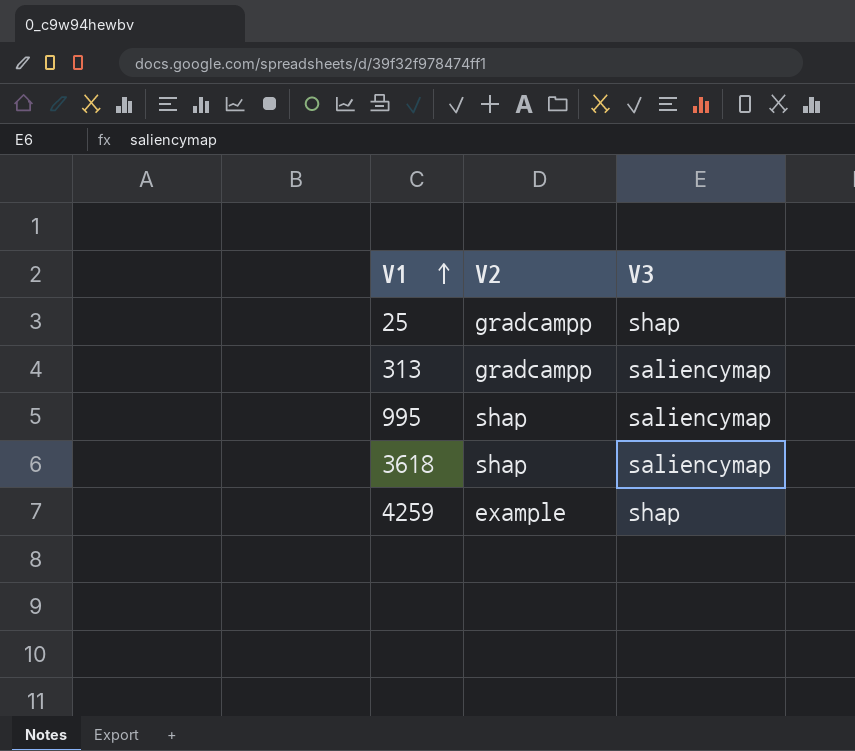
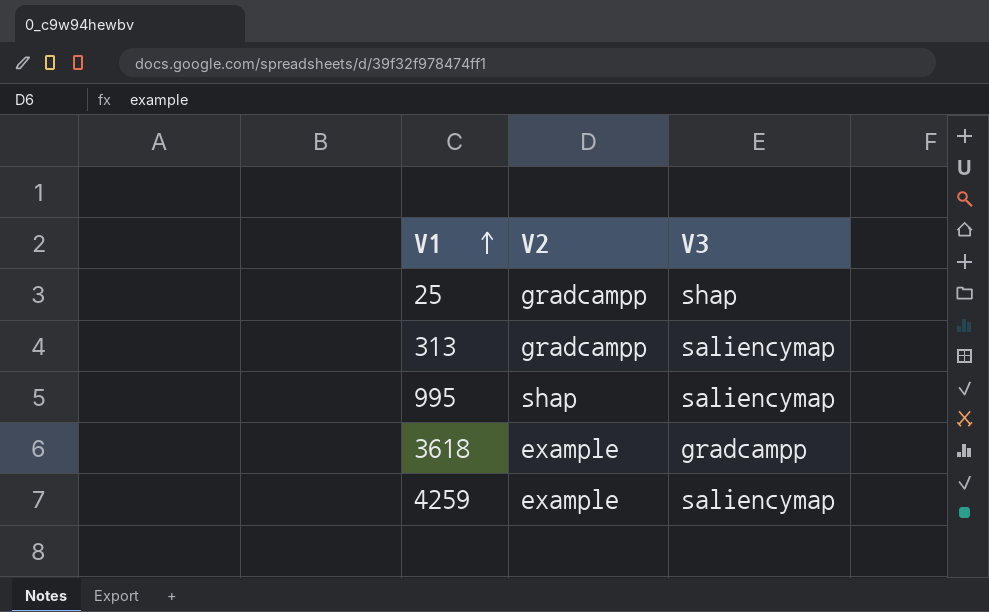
3618 | V2: shap -> example
3618 | V3: saliencymap -> gradcampp
4259 | V3: shap -> saliencymap

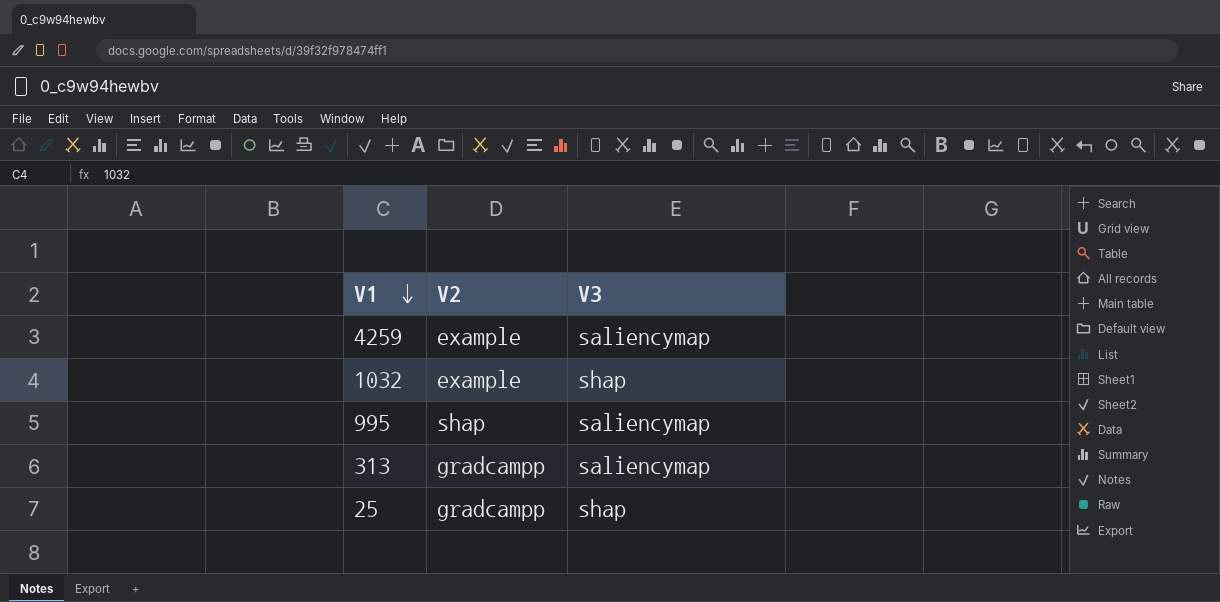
row order: V1 ascending -> V1 descending
row 3618: example | gradcampp -> none
row 1032: none -> example | shap

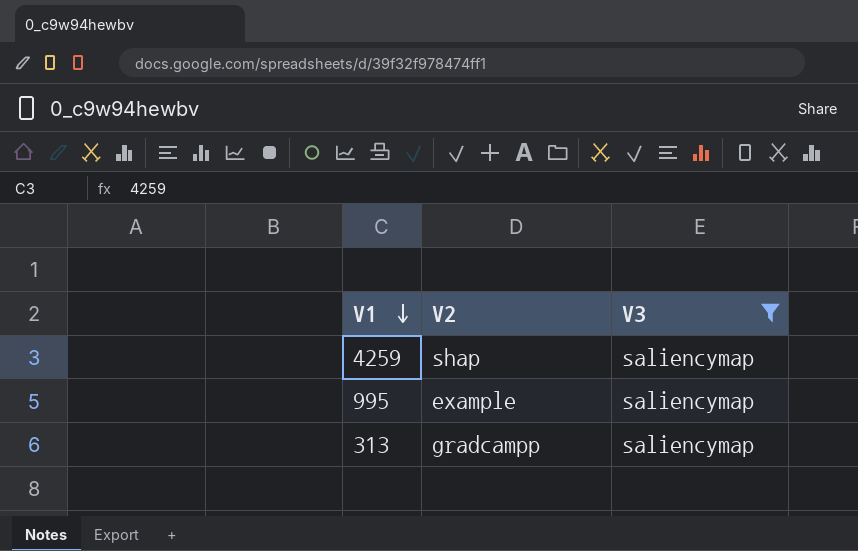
filter: none -> V3 = saliencymap
4259 | V2: example -> shap
995 | V2: shap -> example

